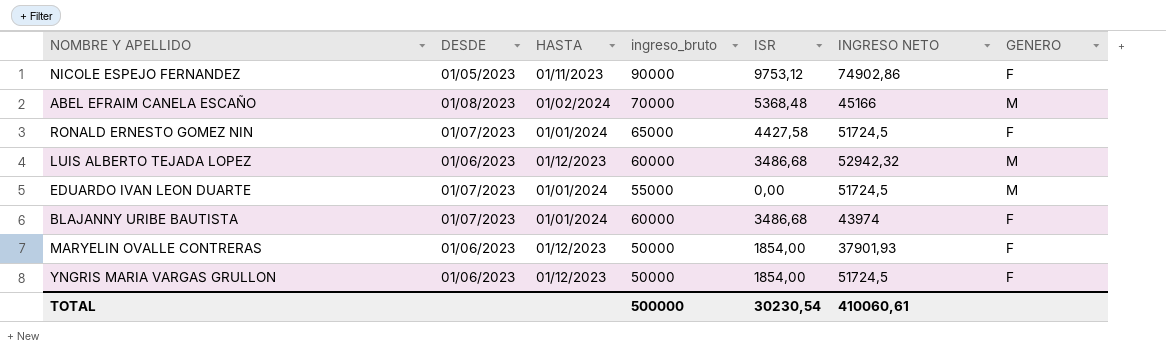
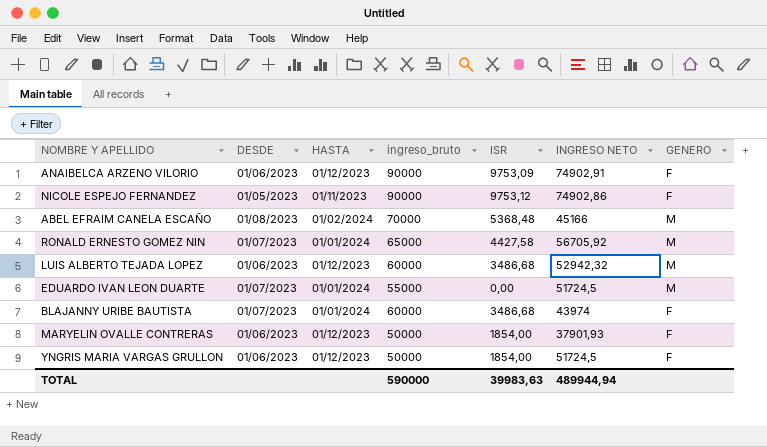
row ANAIBELCA ARZENO VILORIO: none -> 01/06/2023 | 01/12/2023 | 90000 | 9753,09 | 74902,91 | F
RONALD ERNESTO GOMEZ NIN | INGRESO NETO: 51724,5 -> 56705,92
RONALD ERNESTO GOMEZ NIN | GENERO: F -> M
TOTAL | ingreso_bruto: 500000 -> 590000
TOTAL | ISR: 30230,54 -> 39983,63
TOTAL | INGRESO NETO: 410060,61 -> 489944,94

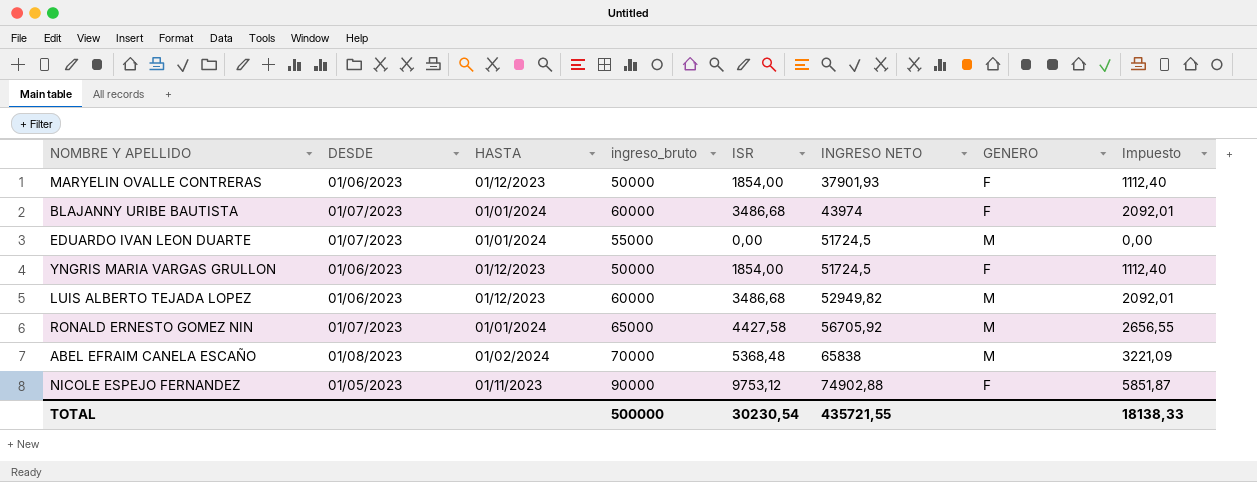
row order: none -> INGRESO NETO ascending
column Impuesto | formula: none -> [ISR] * 0,6
row ANAIBELCA ARZENO VILORIO: 01/06/2023 | 01/12/2023 | 90000 | 9753,09 | 74902,91 | F -> none
LUIS ALBERTO TEJADA LOPEZ | INGRESO NETO: 52942,32 -> 52949,82
ABEL EFRAIM CANELA ESCAÑO | INGRESO NETO: 45166 -> 65838
NICOLE ESPEJO FERNANDEZ | INGRESO NETO: 74902,86 -> 74902,88
TOTAL | ingreso_bruto: 590000 -> 500000
TOTAL | ISR: 39983,63 -> 30230,54
TOTAL | INGRESO NETO: 489944,94 -> 435721,55

